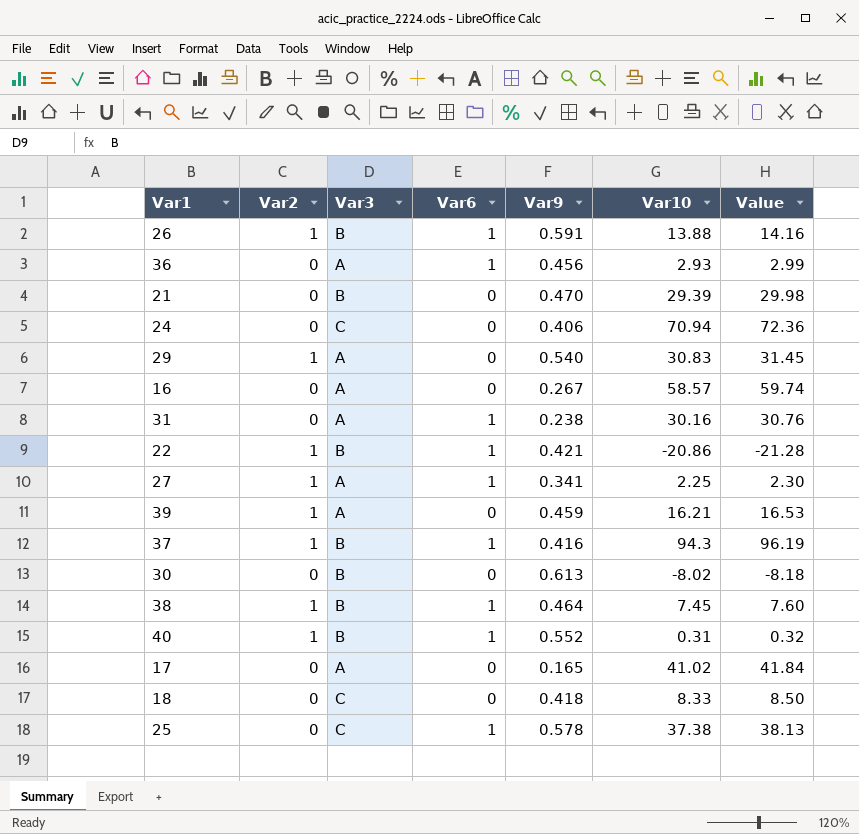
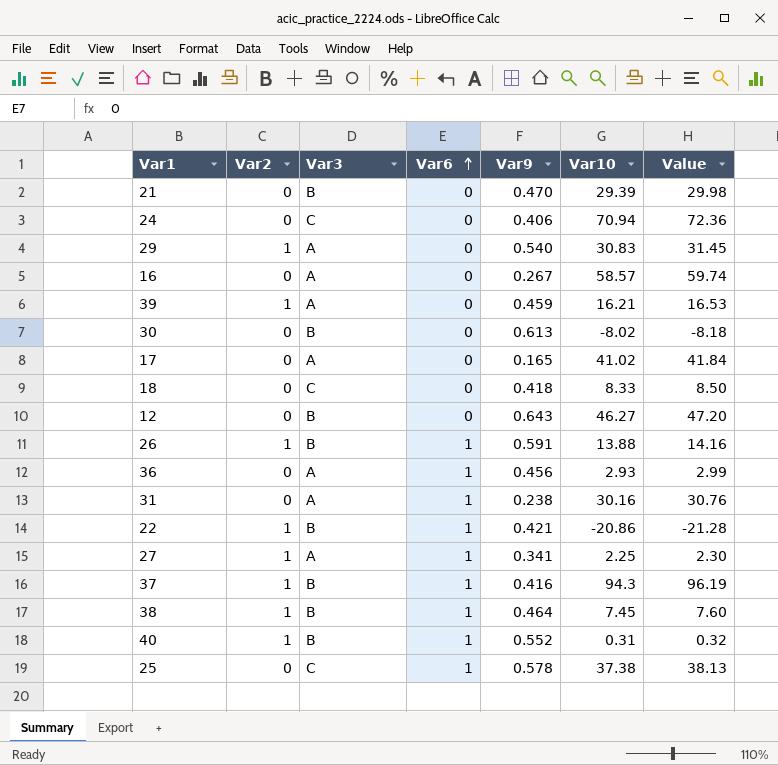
row order: none -> Var6 ascending
row 12: none -> 0 | B | 0 | 0.643 | 46.27 | 47.20

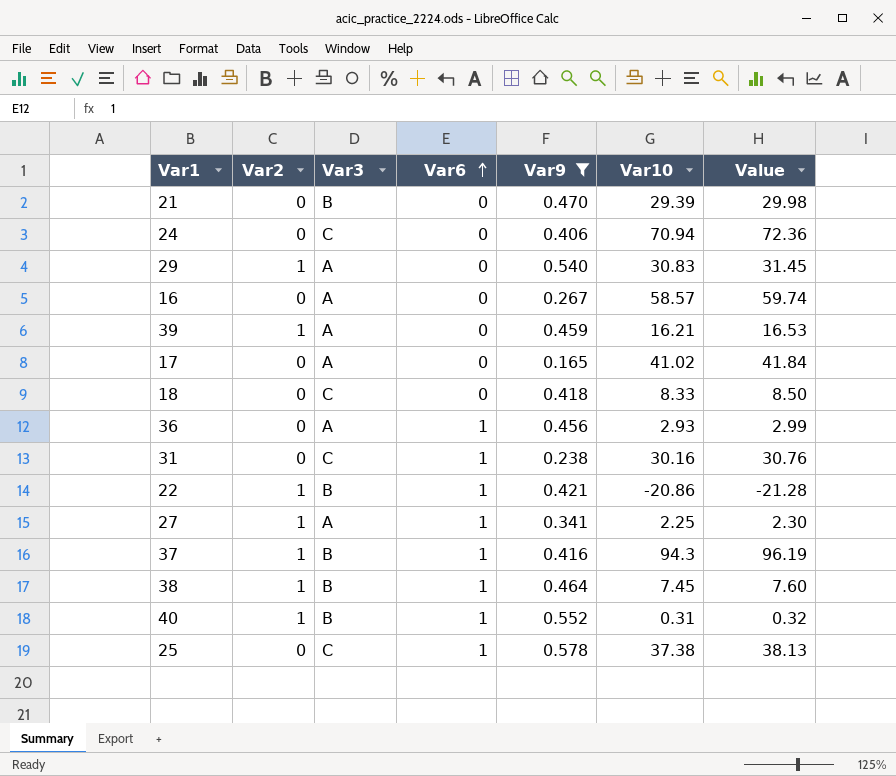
filter: none -> Var9 <= 0.578
31 | Var3: A -> C

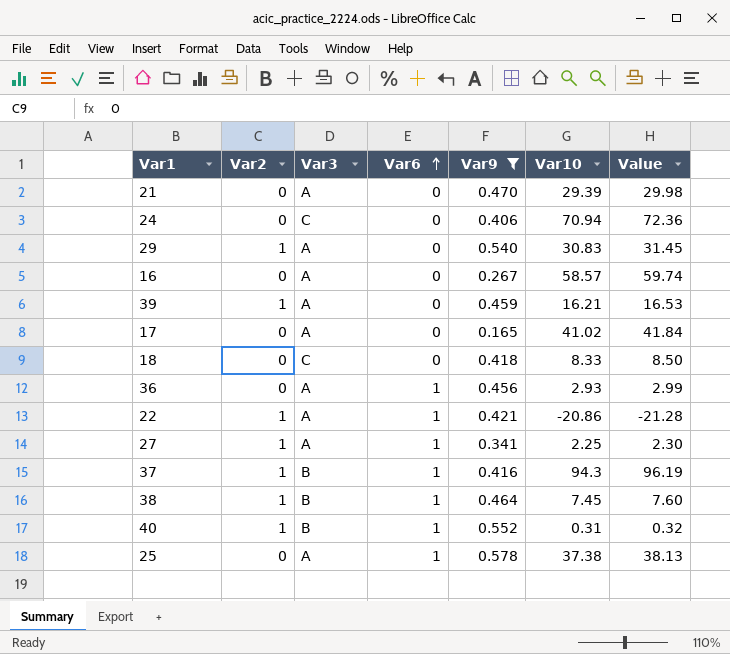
row 31: 0 | C | 1 | 0.238 | 30.16 | 30.76 -> none
21 | Var3: B -> A
22 | Var3: B -> A
25 | Var3: C -> A

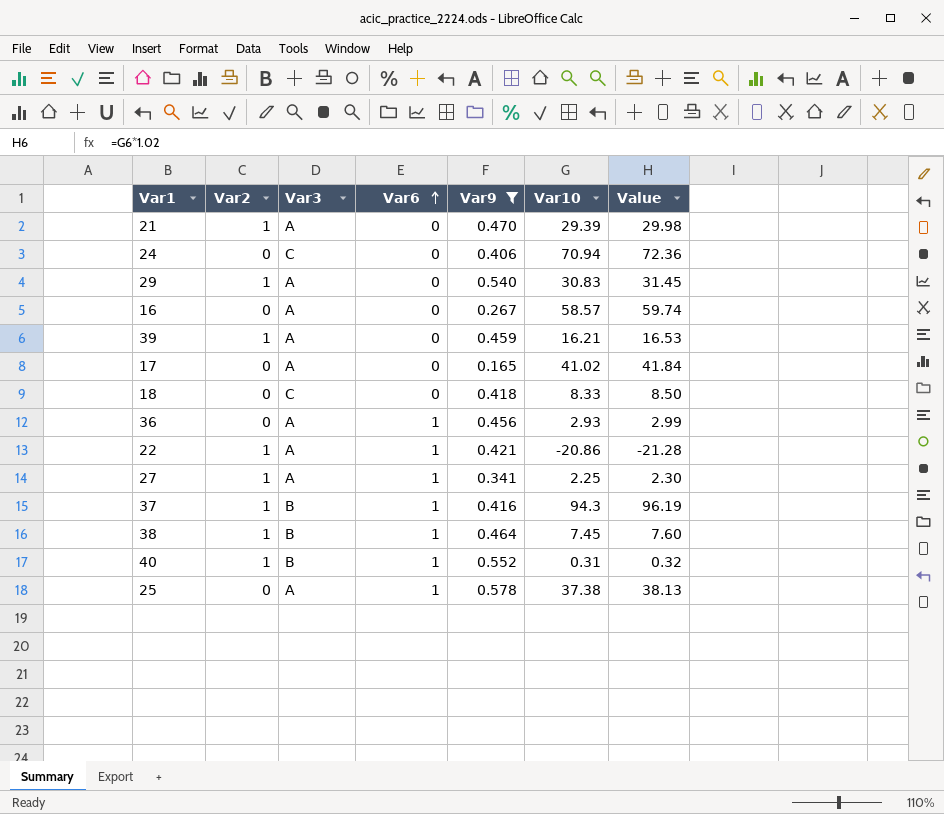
21 | Var2: 0 -> 1

